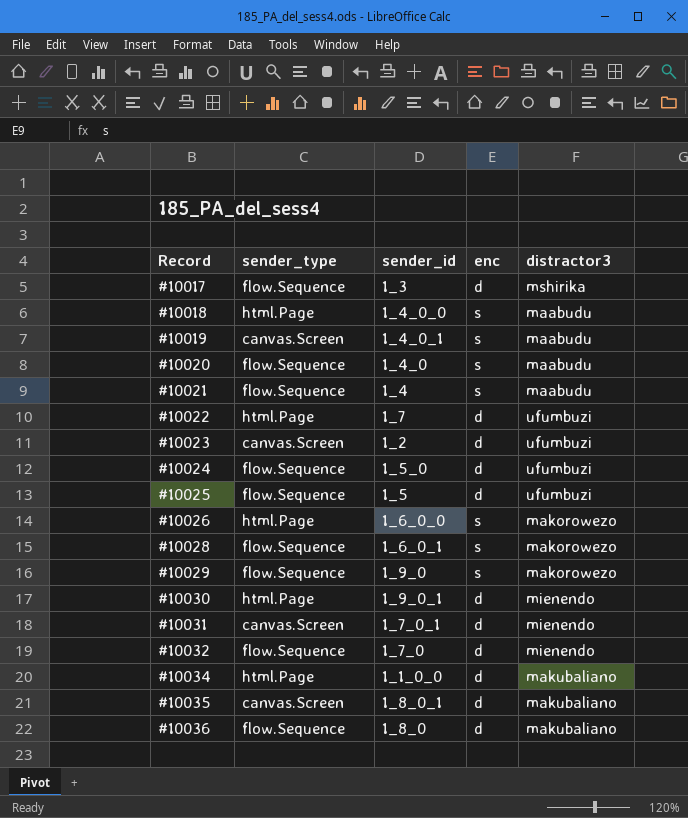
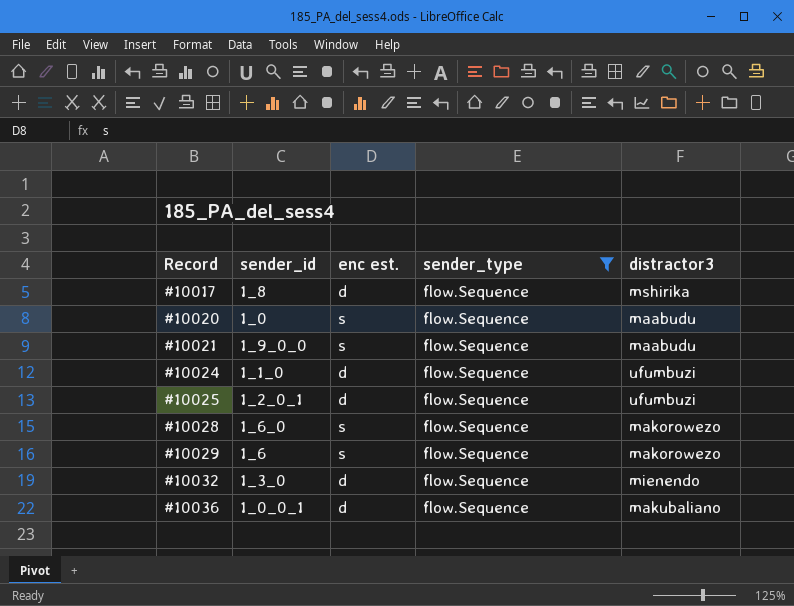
filter: none -> sender_type = flow.Sequence
column name: enc -> enc est.
column sender_type | position: 2 -> 4
#10017 | sender_id: 1_3 -> 1_8
#10020 | sender_id: 1_4_0 -> 1_0
#10021 | sender_id: 1_4 -> 1_9_0_0
#10024 | sender_id: 1_5_0 -> 1_1_0
#10025 | sender_id: 1_5 -> 1_2_0_1
#10028 | sender_id: 1_6_0_1 -> 1_6_0
#10029 | sender_id: 1_9_0 -> 1_6
#10032 | sender_id: 1_7_0 -> 1_3_0
#10036 | sender_id: 1_8_0 -> 1_0_0_1

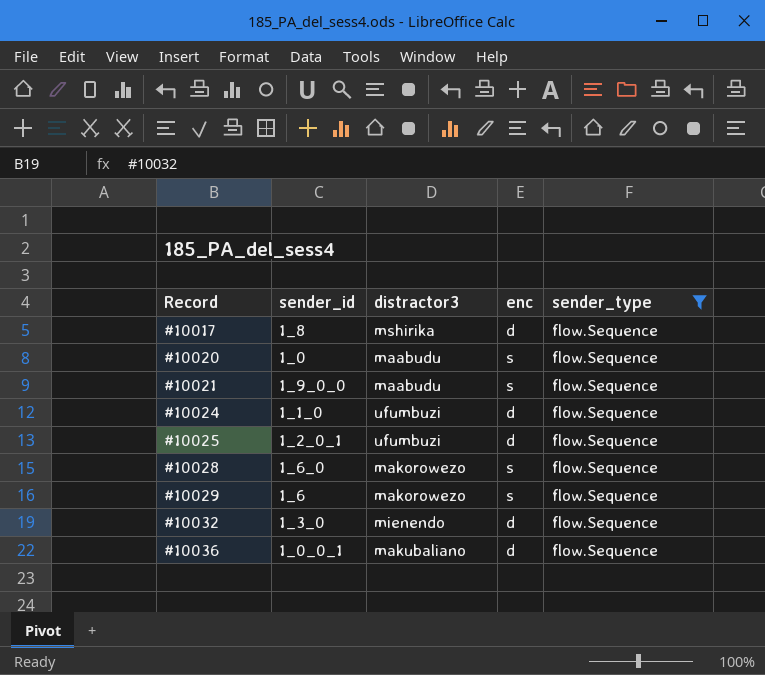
column distractor3 | position: 5 -> 3
column name: enc est. -> enc

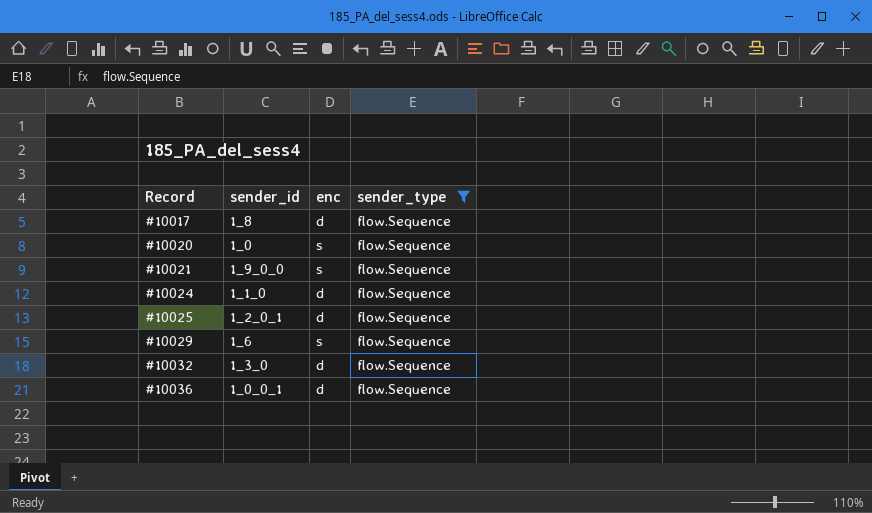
column distractor3 | position: 3 -> none
row #10028: 1_6_0 | makorowezo | s | flow.Sequence -> none

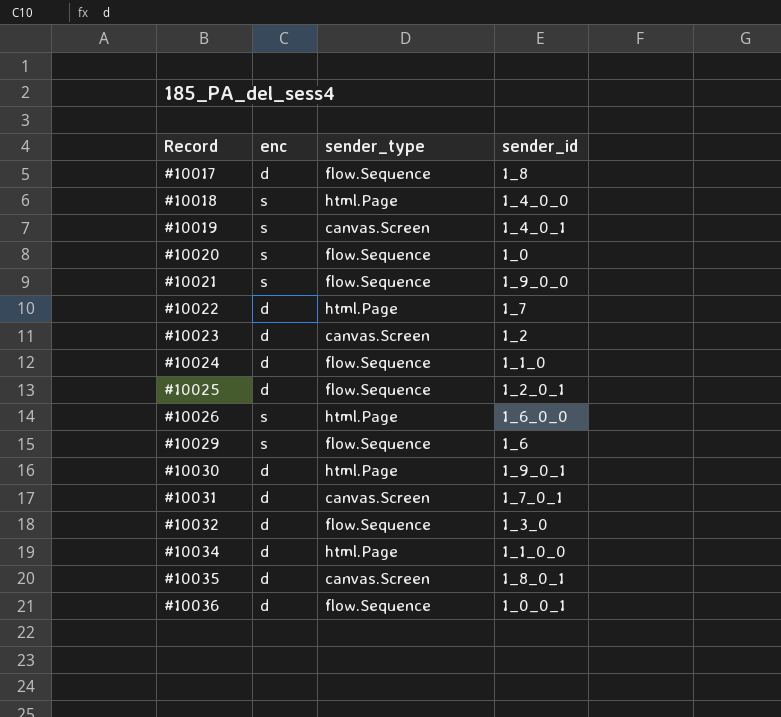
filter: sender_type = flow.Sequence -> none
column sender_id | position: 2 -> 4

